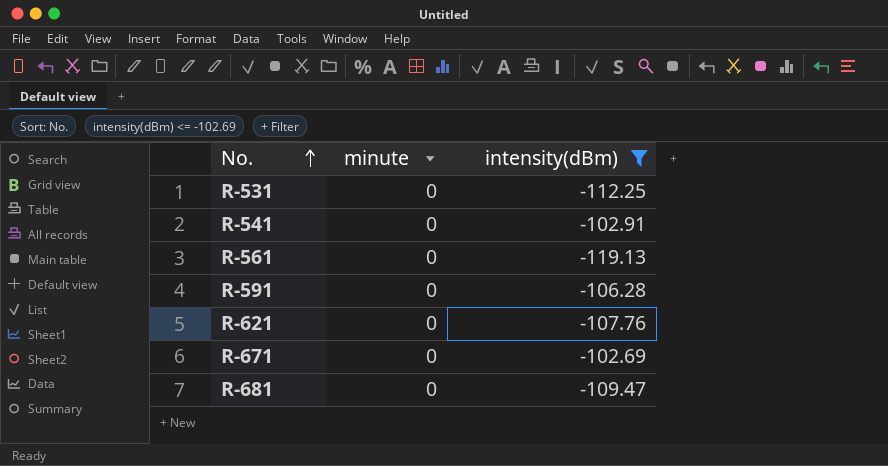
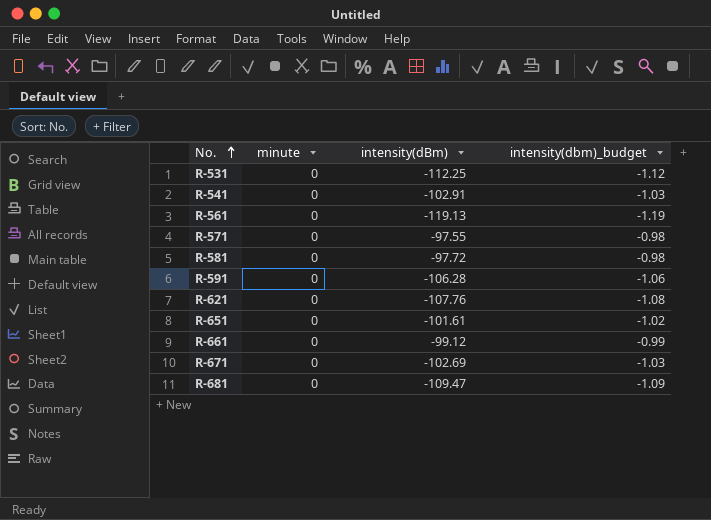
filter: intensity(dBm) <= -102.69 -> none
column intensity(dbm)_budget | formula: none -> [intensity(dBm)] * 0.01

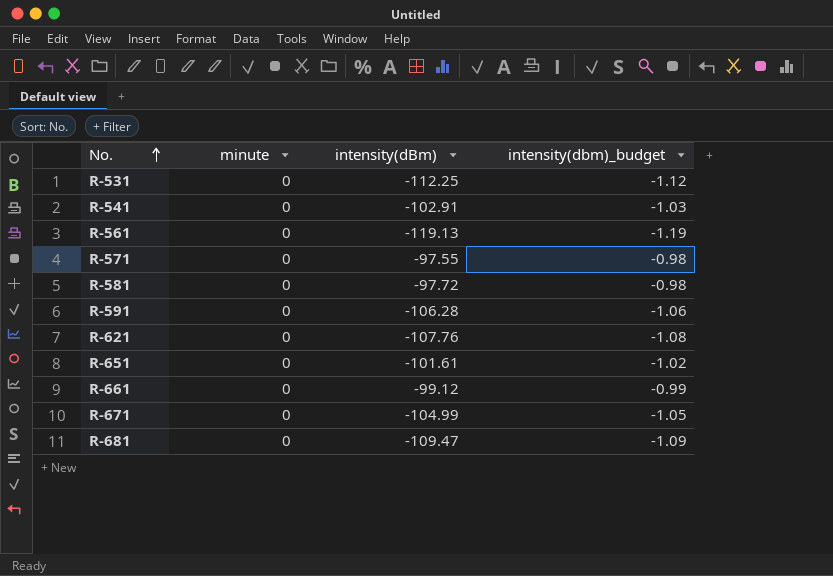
R-671 | intensity(dBm): -102.69 -> -104.99
R-671 | intensity(dbm)_budget: -1.03 -> -1.05

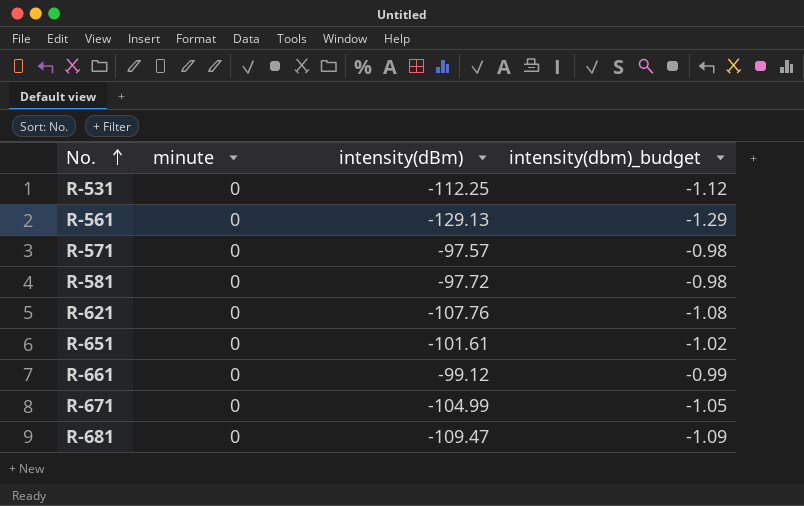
row R-541: 0 | -102.91 | -1.03 -> none
row R-591: 0 | -106.28 | -1.06 -> none
R-561 | intensity(dBm): -119.13 -> -129.13
R-561 | intensity(dbm)_budget: -1.19 -> -1.29
R-571 | intensity(dBm): -97.55 -> -97.57

